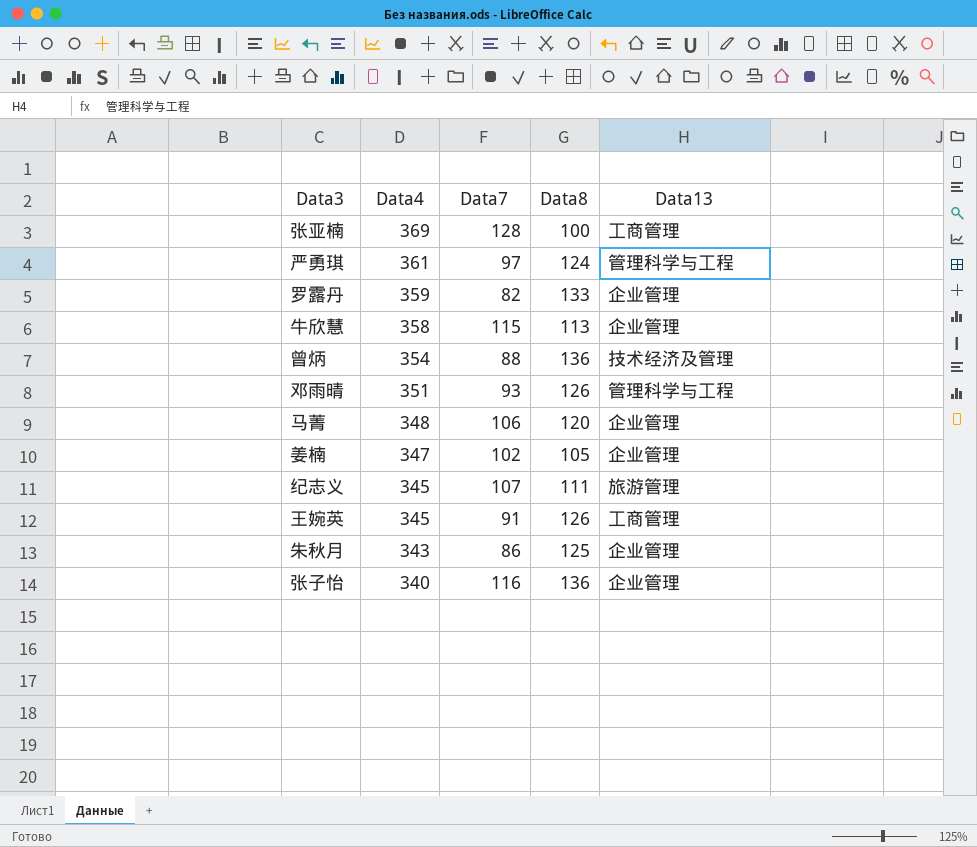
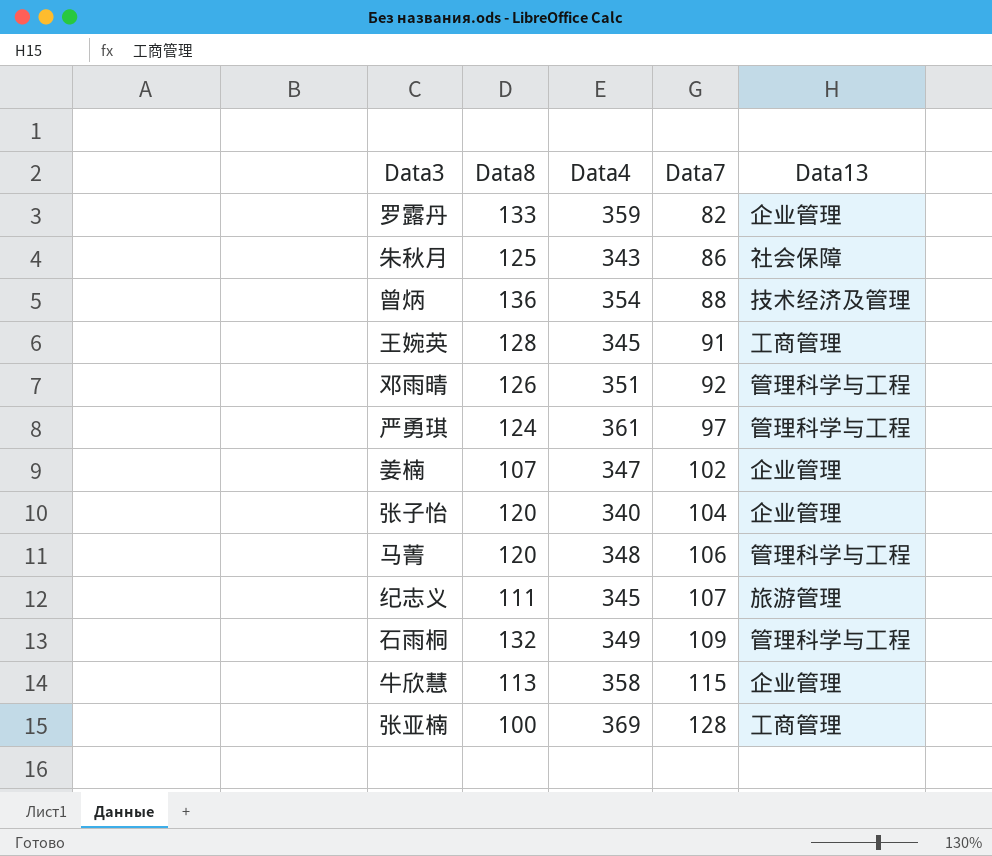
row order: Data4 descending -> Data7 ascending
column Data8 | position: 4 -> 2
朱秋月 | Data13: 企业管理 -> 社会保障
王婉英 | Data8: 126 -> 128
邓雨晴 | Data7: 93 -> 92
姜楠 | Data8: 105 -> 107
张子怡 | Data8: 136 -> 120
张子怡 | Data7: 116 -> 104
马菁 | Data13: 企业管理 -> 管理科学与工程
row 石雨桐: none -> 132 | 349 | 109 | 管理科学与工程

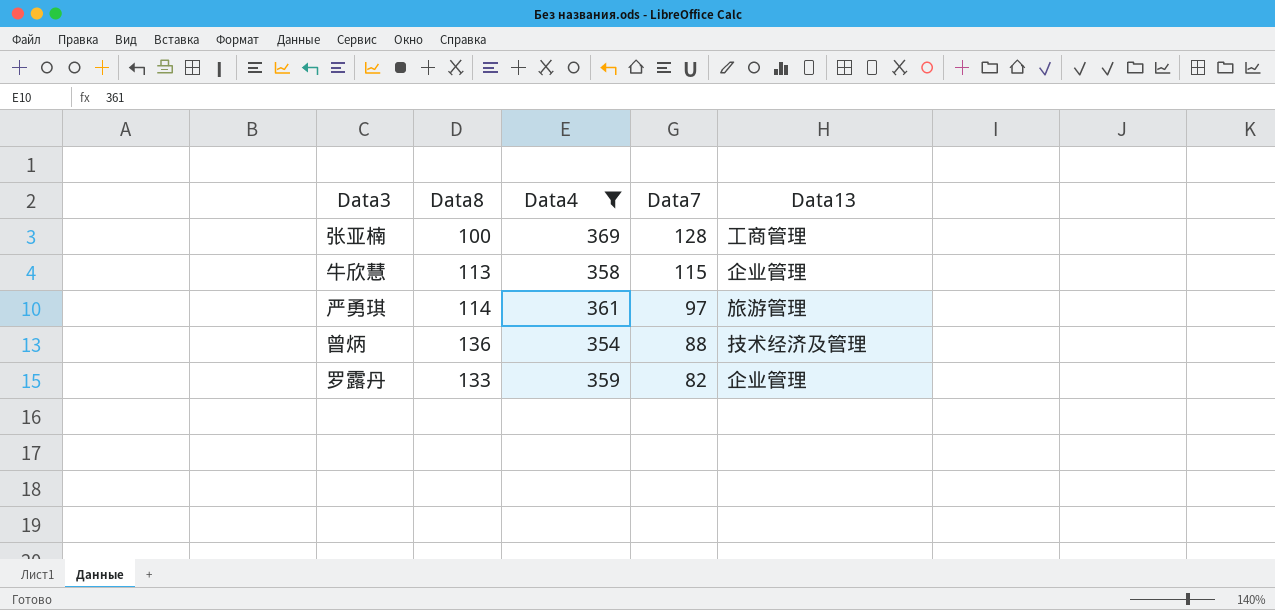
filter: none -> Data4 >= 354
row order: Data7 ascending -> Data7 descending
严勇琪 | Data8: 124 -> 114
严勇琪 | Data13: 管理科学与工程 -> 旅游管理

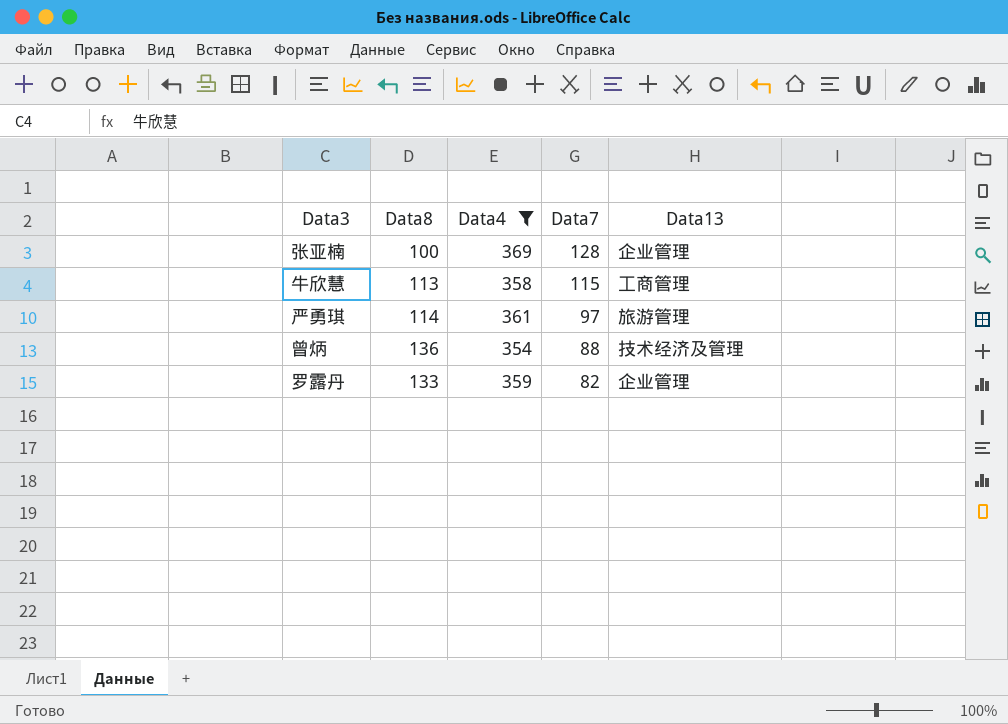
张亚楠 | Data13: 工商管理 -> 企业管理
牛欣慧 | Data13: 企业管理 -> 工商管理

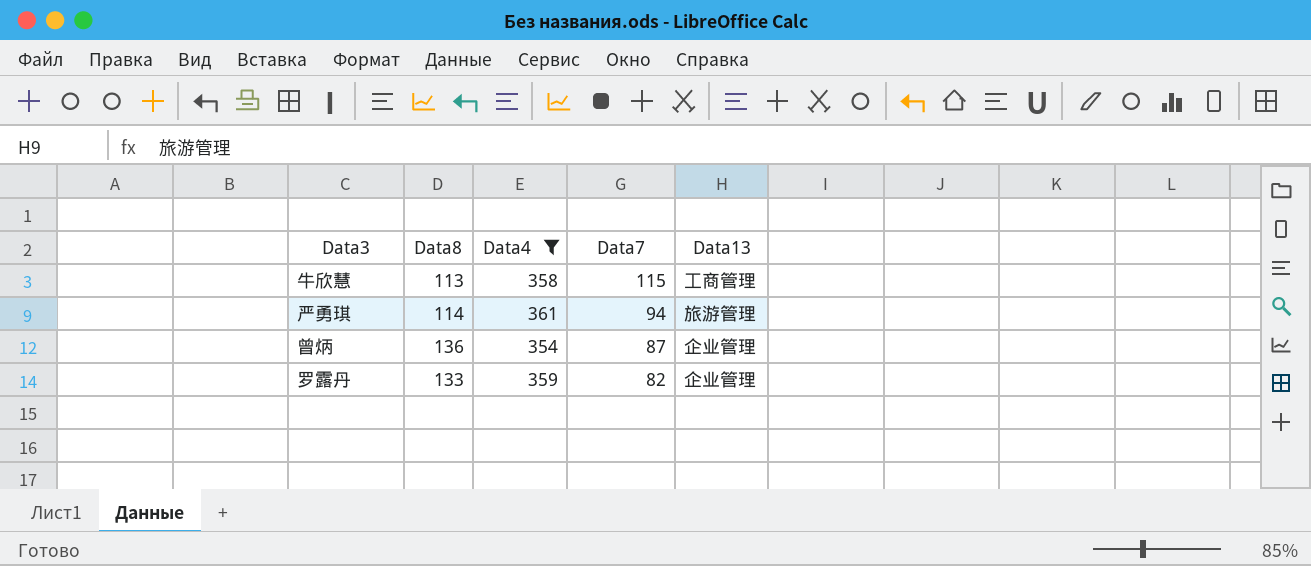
row 张亚楠: 100 | 369 | 128 | 企业管理 -> none
严勇琪 | Data7: 97 -> 94
曾炳 | Data7: 88 -> 87
曾炳 | Data13: 技术经济及管理 -> 企业管理

